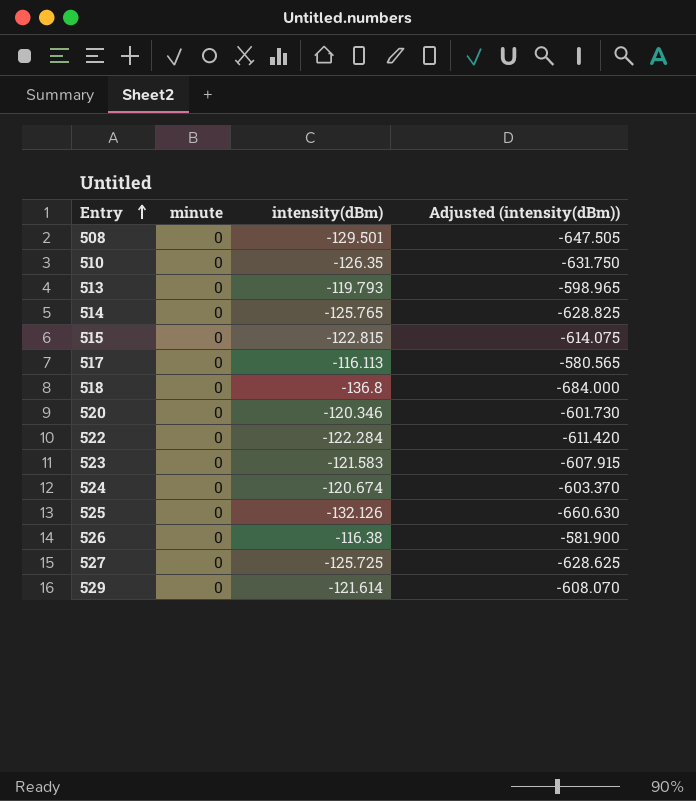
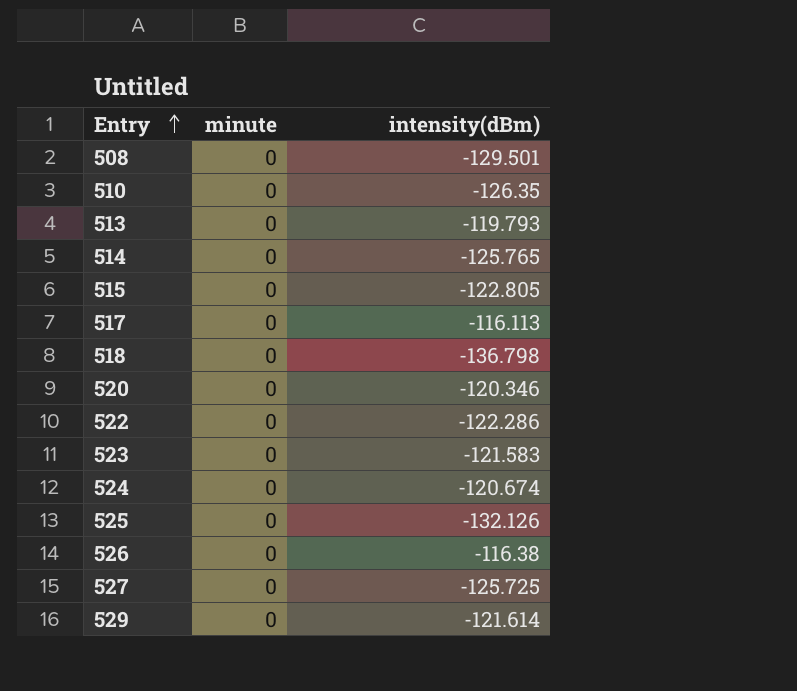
column Adjusted (intensity(dBm)) | formula: [intensity(dBm)] * 5 -> none
515 | intensity(dBm): -122.815 -> -122.805
518 | intensity(dBm): -136.8 -> -136.798
522 | intensity(dBm): -122.284 -> -122.286

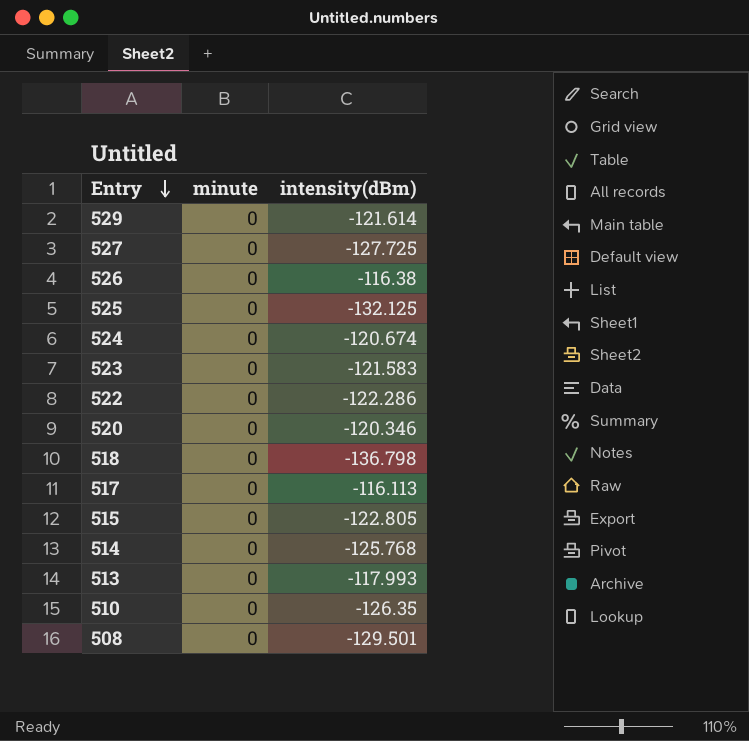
row order: Entry ascending -> Entry descending
527 | intensity(dBm): -125.725 -> -127.725
525 | intensity(dBm): -132.126 -> -132.125
514 | intensity(dBm): -125.765 -> -125.768
513 | intensity(dBm): -119.793 -> -117.993

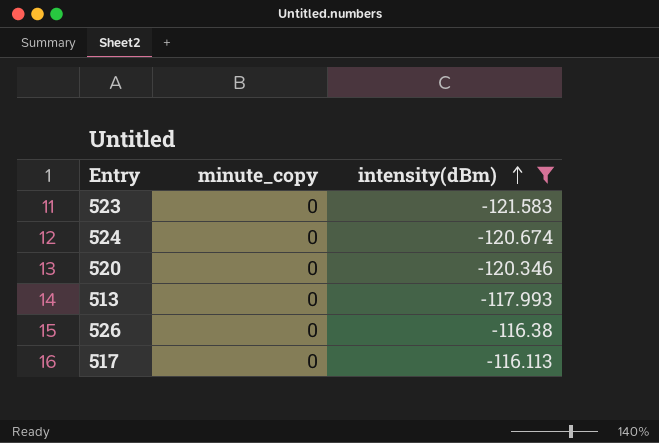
filter: none -> intensity(dBm) >= -121.583
row order: Entry descending -> intensity(dBm) ascending
column name: minute -> minute_copy

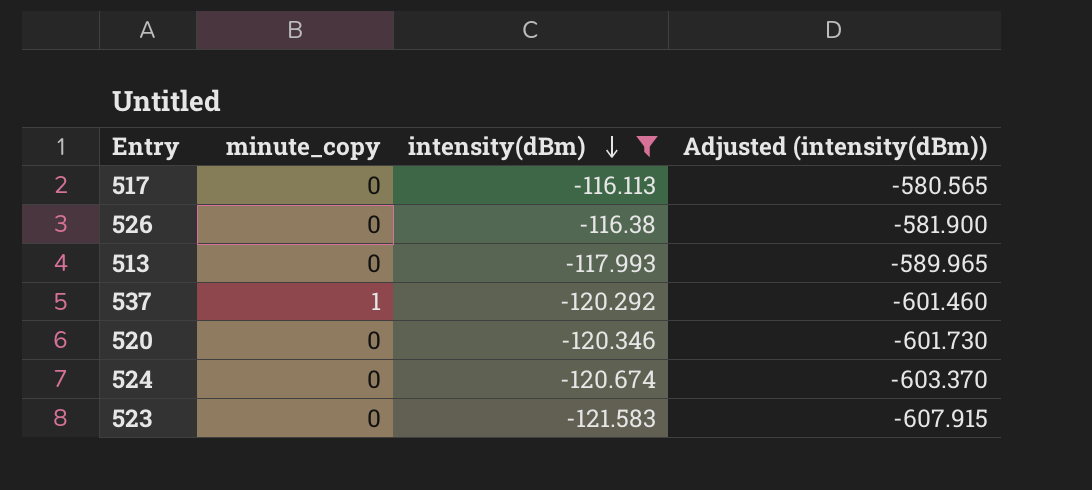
row order: intensity(dBm) ascending -> intensity(dBm) descending
column Adjusted (intensity(dBm)) | formula: none -> [intensity(dBm)] * 5
row 537: none -> 1 | -120.292 | -601.460

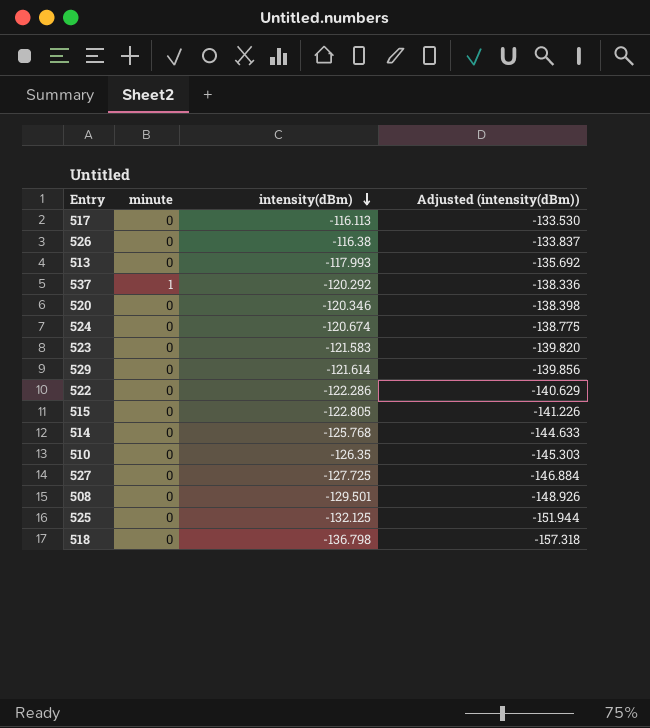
filter: intensity(dBm) >= -121.583 -> none
column name: minute_copy -> minute
column Adjusted (intensity(dBm)) | formula: [intensity(dBm)] * 5 -> [intensity(dBm)] * 1.15

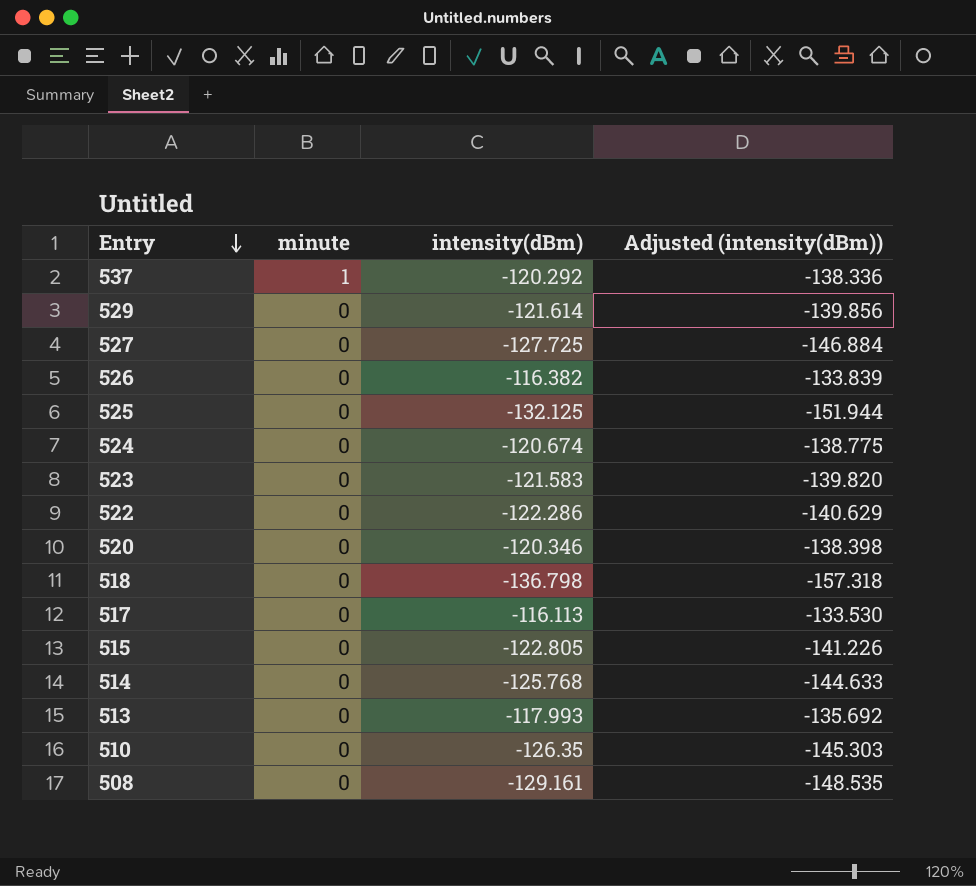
row order: intensity(dBm) descending -> Entry descending
526 | intensity(dBm): -116.38 -> -116.382
526 | Adjusted (intensity(dBm)): -133.837 -> -133.839
508 | intensity(dBm): -129.501 -> -129.161
508 | Adjusted (intensity(dBm)): -148.926 -> -148.535

